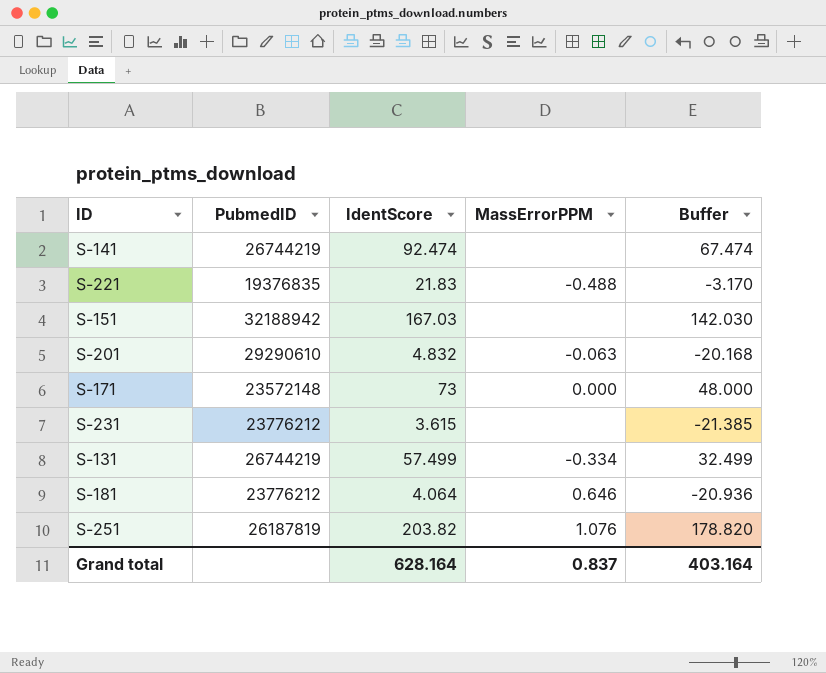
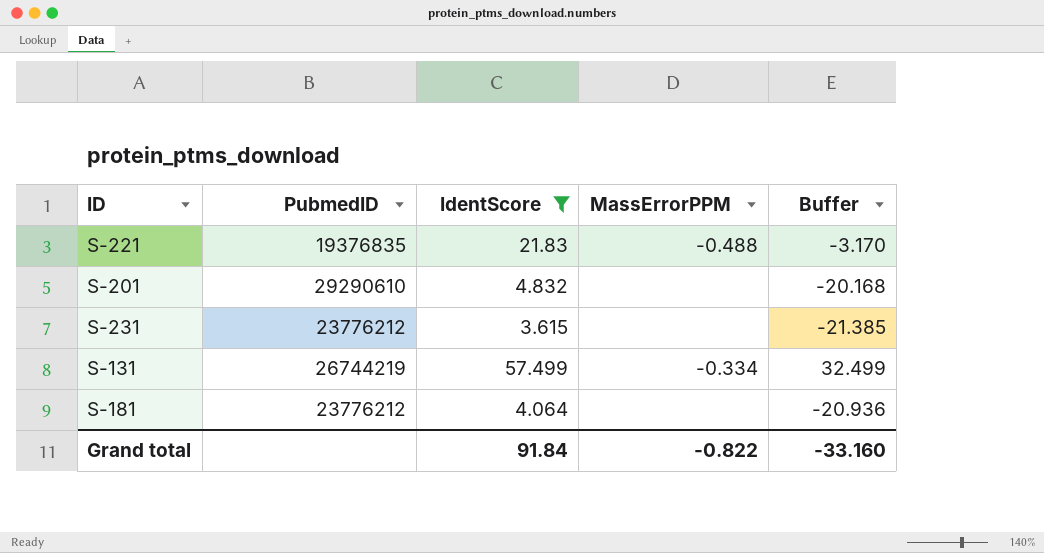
filter: none -> IdentScore <= 57.499
S-201 | MassErrorPPM: -0.063 -> none
S-181 | MassErrorPPM: 0.646 -> none
Grand total | IdentScore: 628.164 -> 91.84
Grand total | MassErrorPPM: 0.837 -> -0.822
Grand total | Buffer: 403.164 -> -33.160

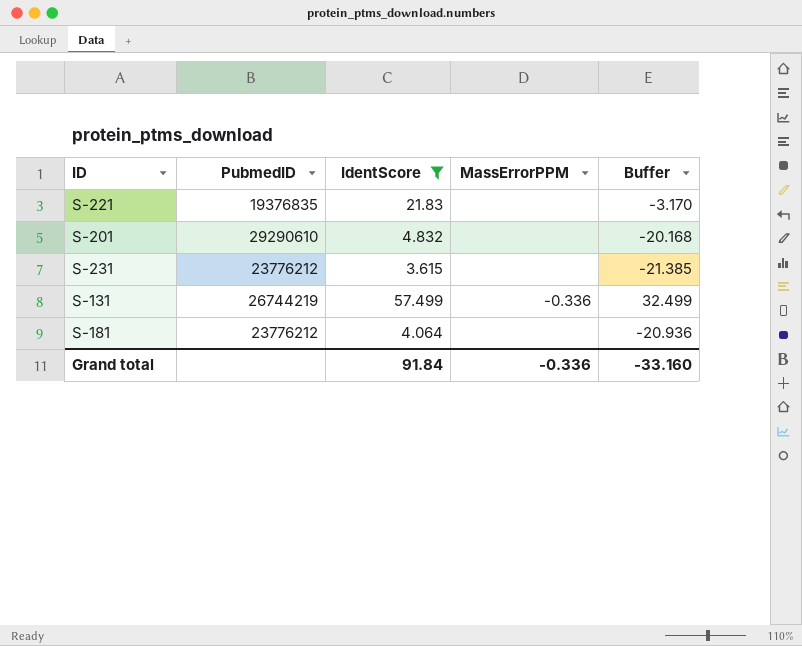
S-221 | MassErrorPPM: -0.488 -> none
S-131 | MassErrorPPM: -0.334 -> -0.336
Grand total | MassErrorPPM: -0.822 -> -0.336

